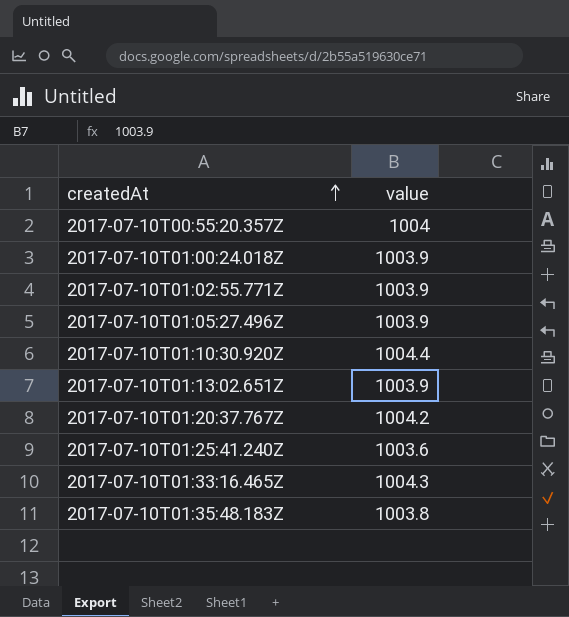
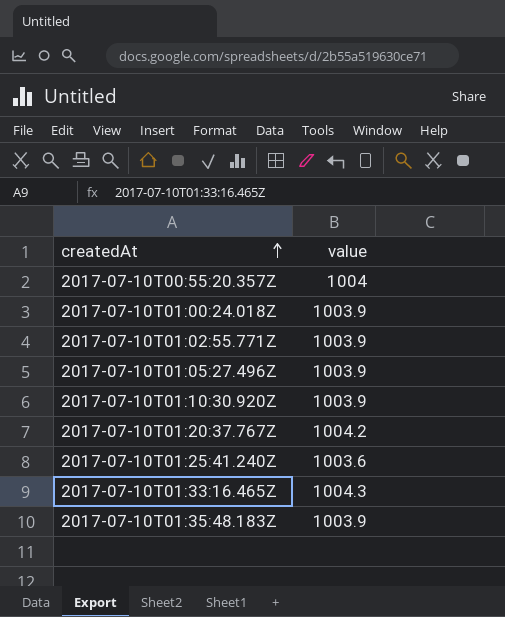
row 2017-07-10T01:13:02.651Z: 1003.9 -> none
2017-07-10T01:10:30.920Z | value: 1004.4 -> 1003.9
2017-07-10T01:35:48.183Z | value: 1003.8 -> 1003.9

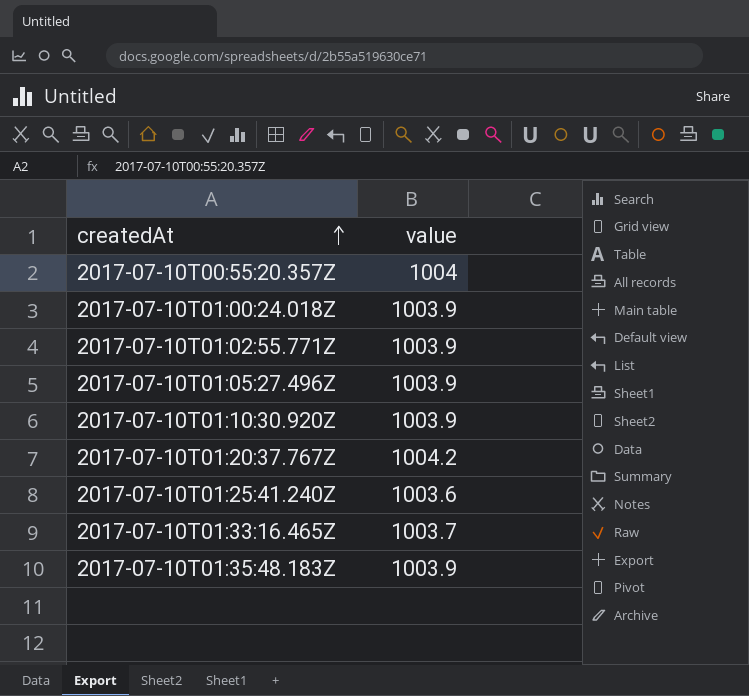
2017-07-10T01:33:16.465Z | value: 1004.3 -> 1003.7

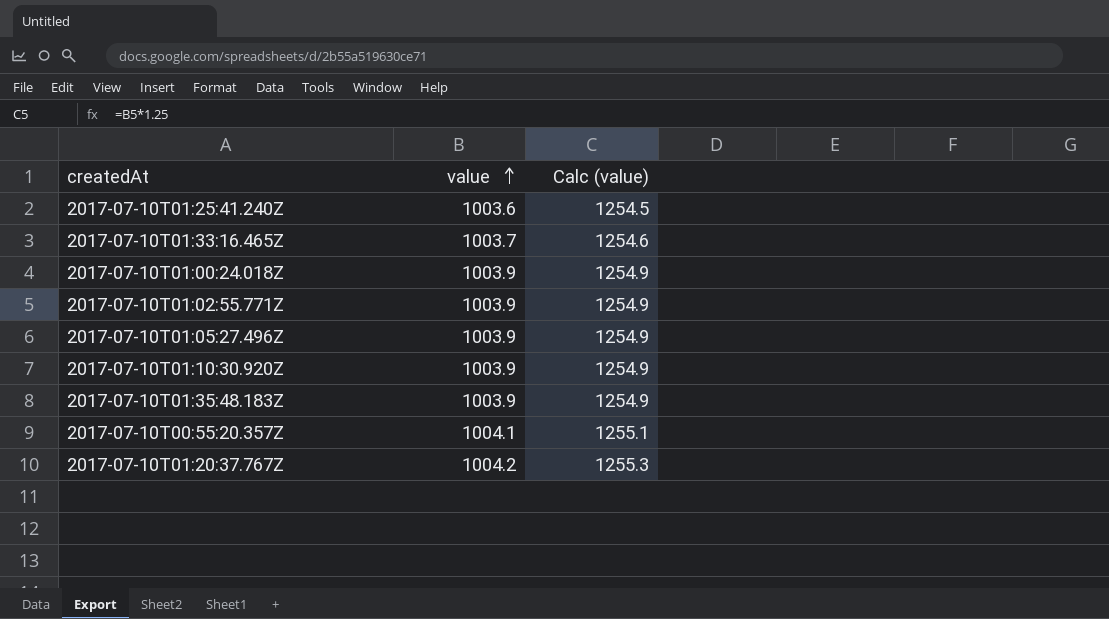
row order: createdAt ascending -> value ascending
column Calc (value) | formula: none -> [value] * 1.25
2017-07-10T00:55:20.357Z | value: 1004 -> 1004.1

